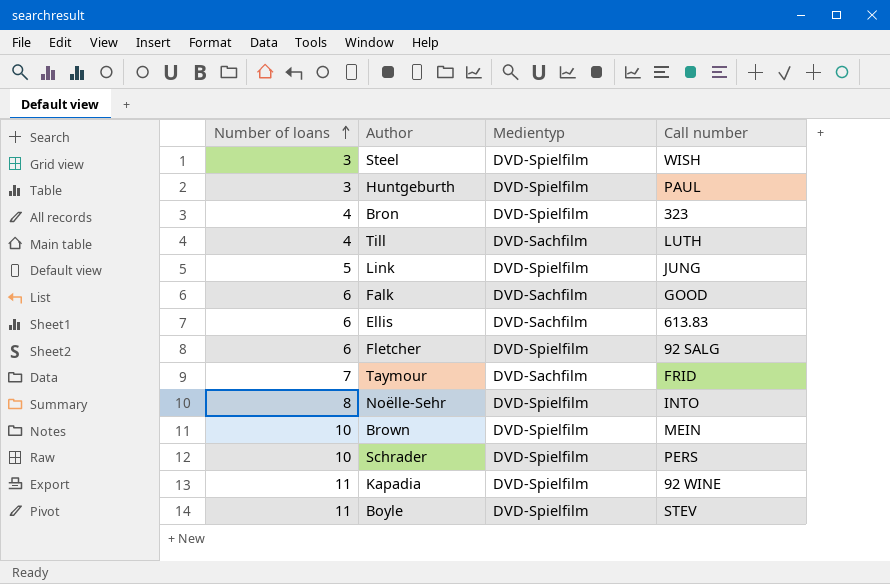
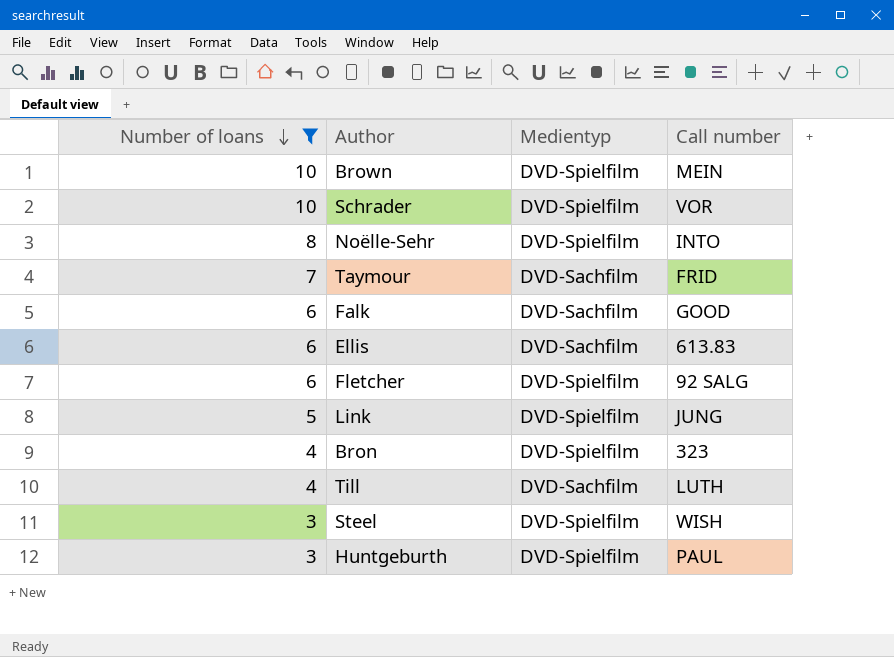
filter: none -> Number of loans != 11
row order: Number of loans ascending -> Number of loans descending
Schrader | Call number: PERS -> VOR

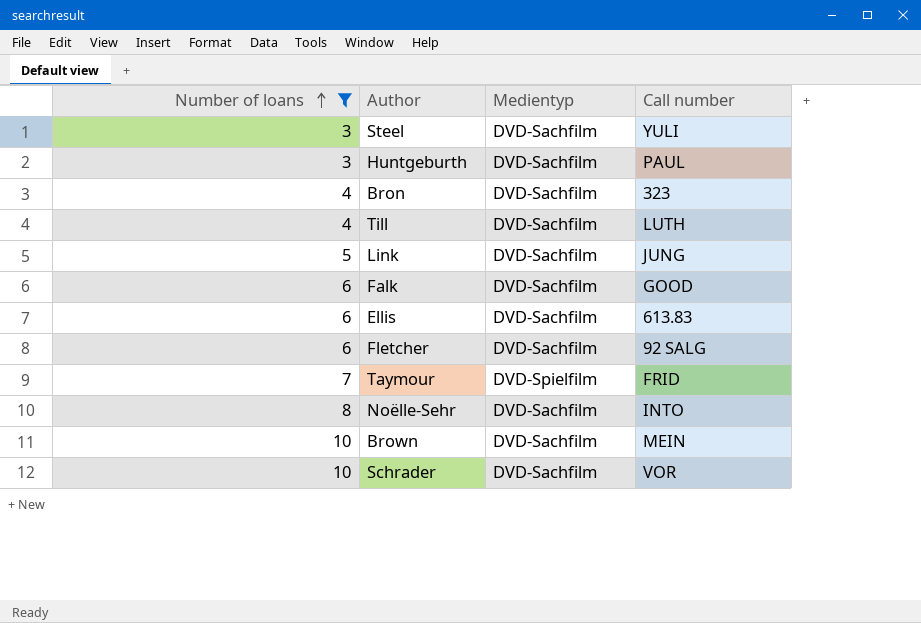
row order: Number of loans descending -> Number of loans ascending
Steel | Medientyp: DVD-Spielfilm -> DVD-Sachfilm
Steel | Call number: WISH -> YULI
Huntgeburth | Medientyp: DVD-Spielfilm -> DVD-Sachfilm
Bron | Medientyp: DVD-Spielfilm -> DVD-Sachfilm
Link | Medientyp: DVD-Spielfilm -> DVD-Sachfilm
Fletcher | Medientyp: DVD-Spielfilm -> DVD-Sachfilm
Taymour | Medientyp: DVD-Sachfilm -> DVD-Spielfilm
Noëlle-Sehr | Medientyp: DVD-Spielfilm -> DVD-Sachfilm
Brown | Medientyp: DVD-Spielfilm -> DVD-Sachfilm
Schrader | Medientyp: DVD-Spielfilm -> DVD-Sachfilm

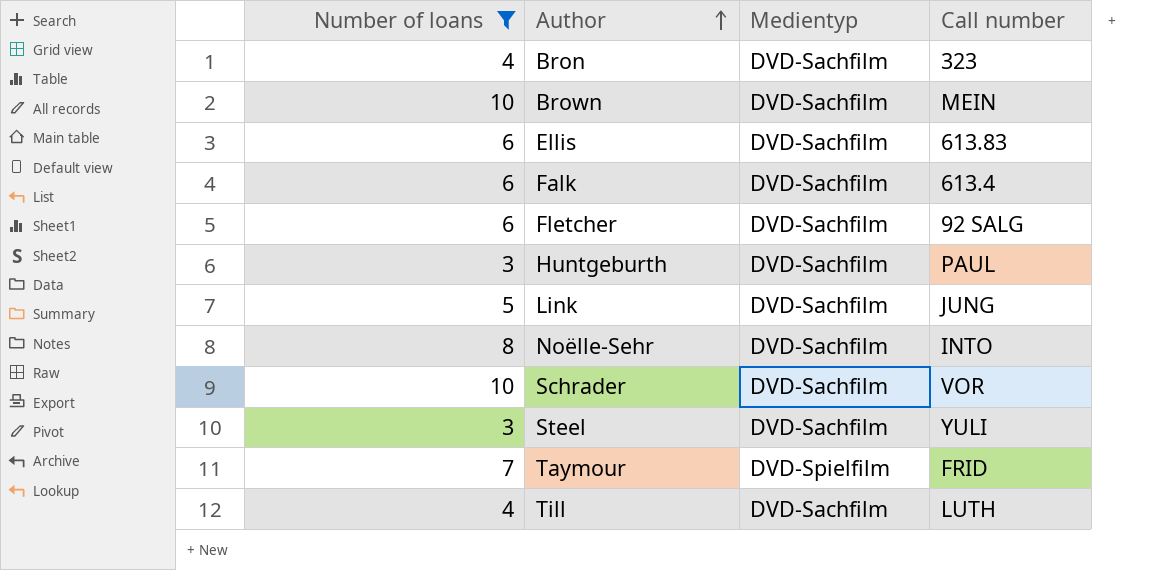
row order: Number of loans ascending -> Author ascending
Falk | Call number: GOOD -> 613.4

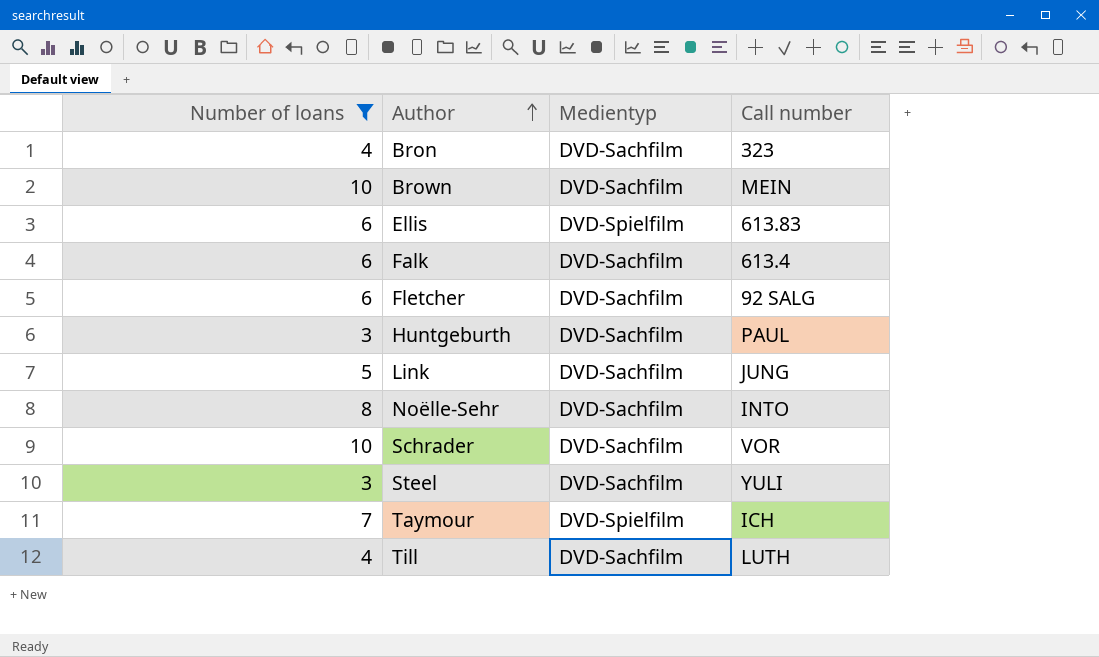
Ellis | Medientyp: DVD-Sachfilm -> DVD-Spielfilm
Taymour | Call number: FRID -> ICH

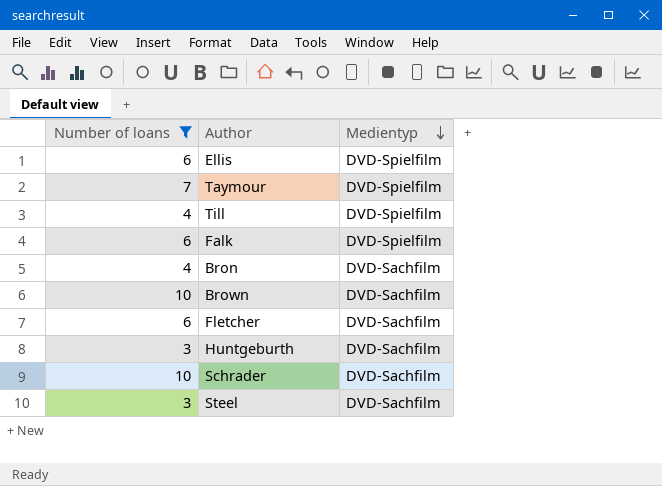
row order: Author ascending -> Medientyp descending
column Call number | position: 4 -> none
row Link: 5 | DVD-Sachfilm | JUNG -> none
row Noëlle-Sehr: 8 | DVD-Sachfilm | INTO -> none
Till | Medientyp: DVD-Sachfilm -> DVD-Spielfilm
Falk | Medientyp: DVD-Sachfilm -> DVD-Spielfilm

